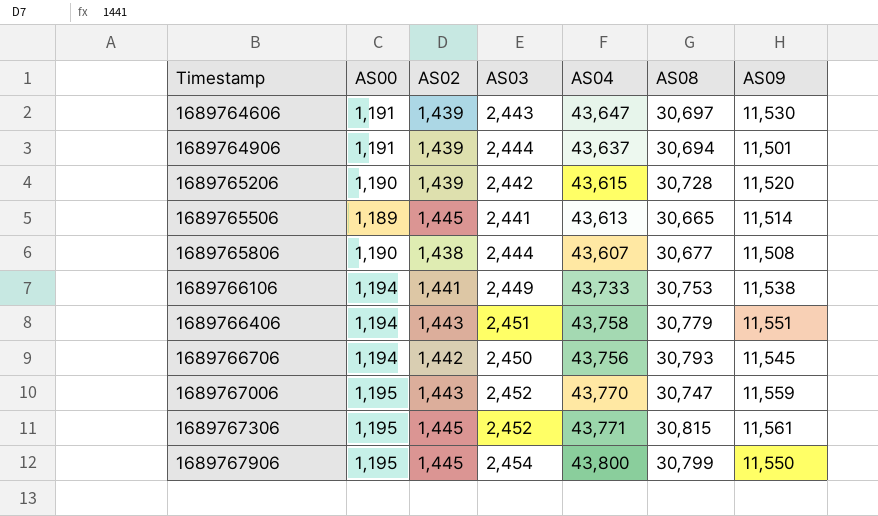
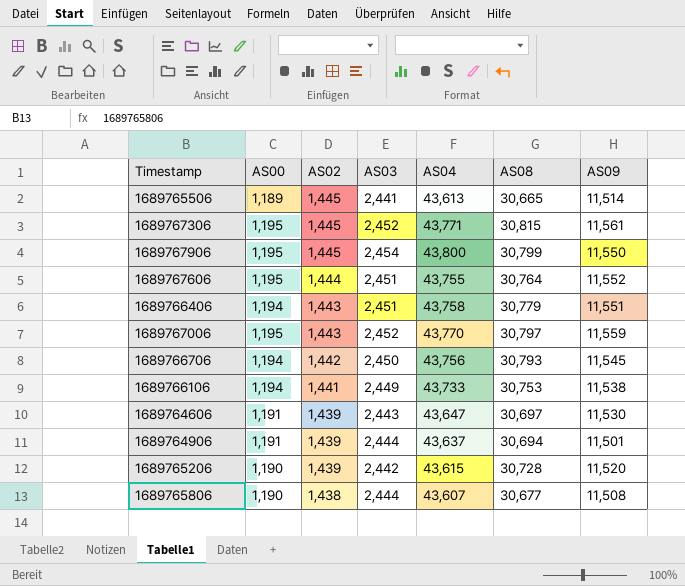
row order: Timestamp ascending -> AS02 descending
row 1689767606: none -> 1,195 | 1,444 | 2,451 | 43,755 | 30,764 | 11,552
1689767006 | AS08: 30,747 -> 30,797

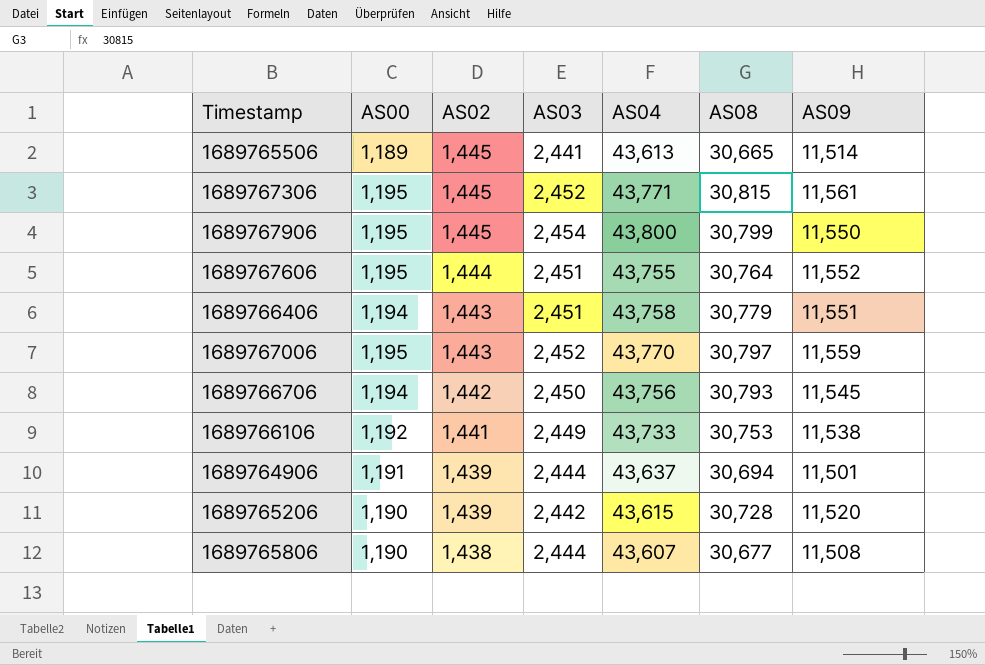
row 1689764606: 1,191 | 1,439 | 2,443 | 43,647 | 30,697 | 11,530 -> none
1689766106 | AS00: 1,194 -> 1,192

